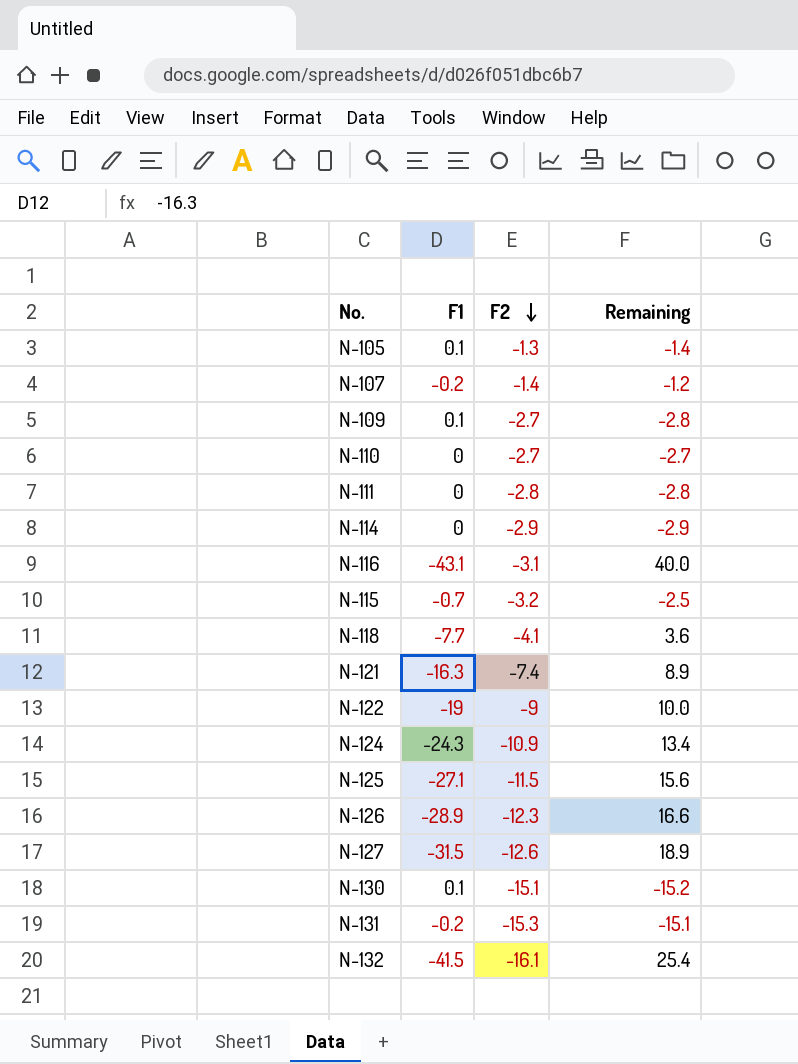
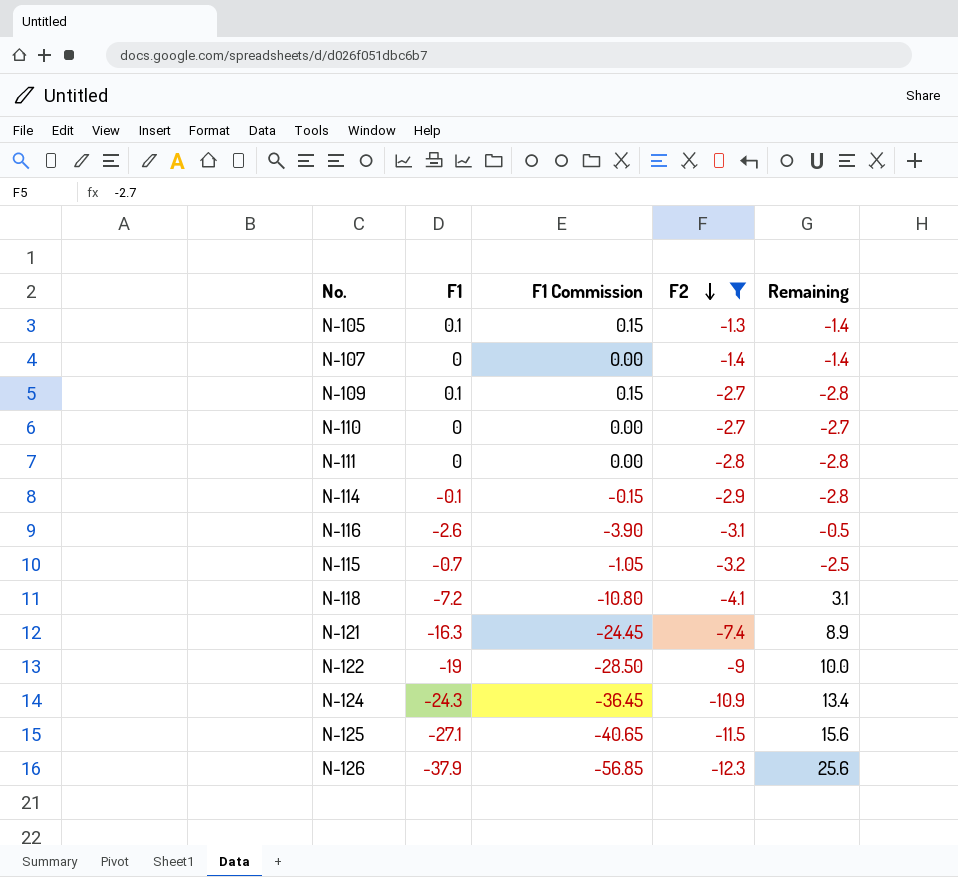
filter: none -> F2 >= -12.3
column F1 Commission | formula: none -> [F1] * 1.5
N-107 | F1: -0.2 -> 0
N-107 | Remaining: -1.2 -> -1.4
N-114 | F1: 0 -> -0.1
N-114 | Remaining: -2.9 -> -2.8
N-116 | F1: -43.1 -> -2.6
N-116 | Remaining: 40.0 -> -0.5
N-118 | F1: -7.7 -> -7.2
N-118 | Remaining: 3.6 -> 3.1
N-126 | F1: -28.9 -> -37.9
N-126 | Remaining: 16.6 -> 25.6

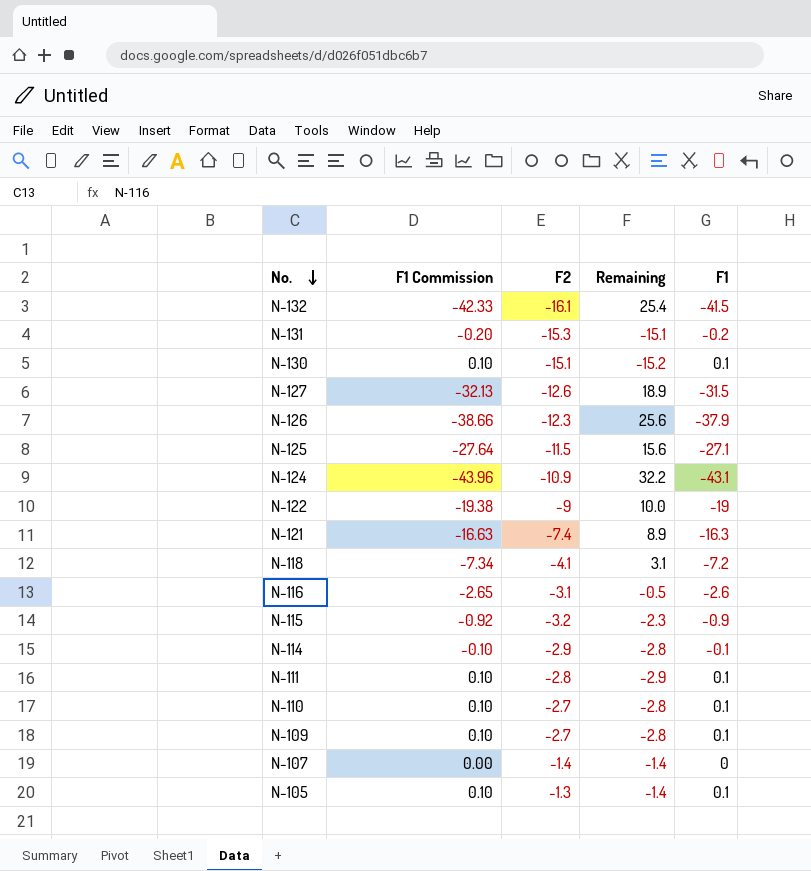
filter: F2 >= -12.3 -> none
row order: F2 descending -> No. descending
column F1 Commission | formula: [F1] * 1.5 -> [F1] * 1.02
column F1 | position: 2 -> 5
N-124 | Remaining: 13.4 -> 32.2
N-124 | F1: -24.3 -> -43.1
N-115 | Remaining: -2.5 -> -2.3
N-115 | F1: -0.7 -> -0.9
N-111 | Remaining: -2.8 -> -2.9
N-111 | F1: 0 -> 0.1
N-110 | Remaining: -2.7 -> -2.8
N-110 | F1: 0 -> 0.1

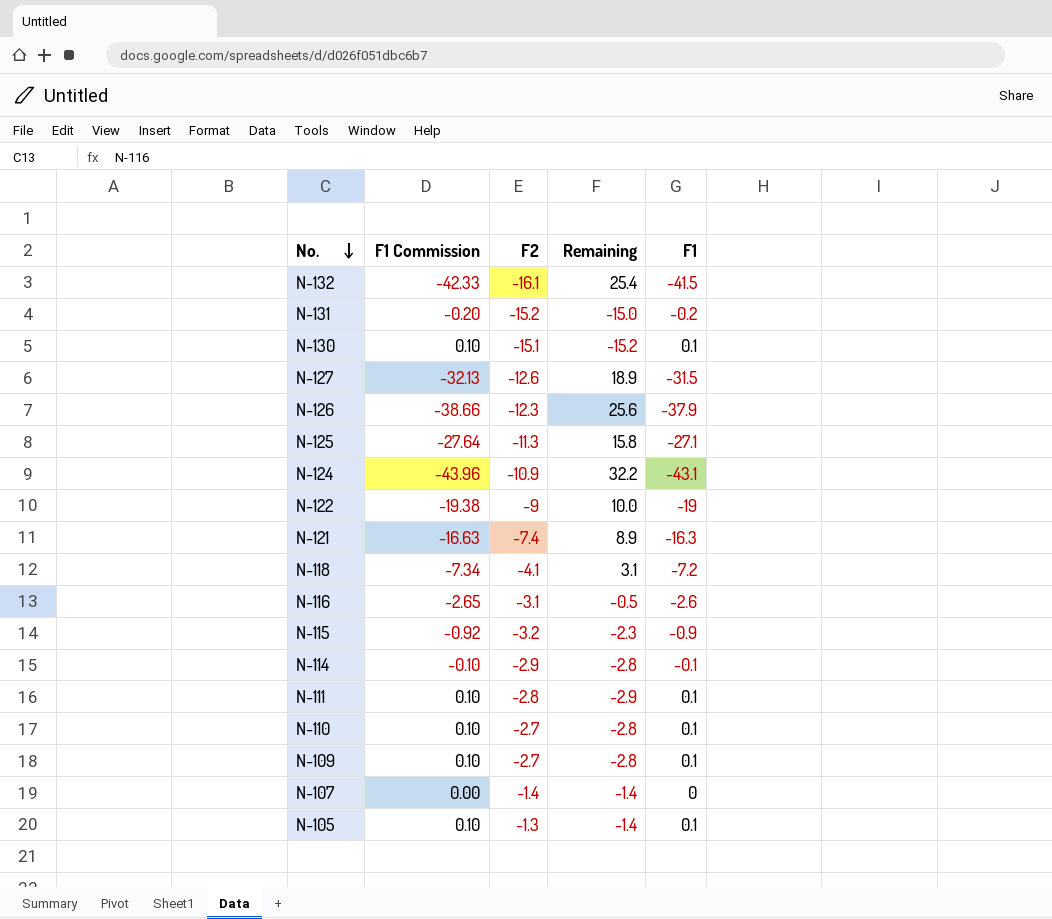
N-131 | F2: -15.3 -> -15.2
N-131 | Remaining: -15.1 -> -15.0
N-125 | F2: -11.5 -> -11.3
N-125 | Remaining: 15.6 -> 15.8

